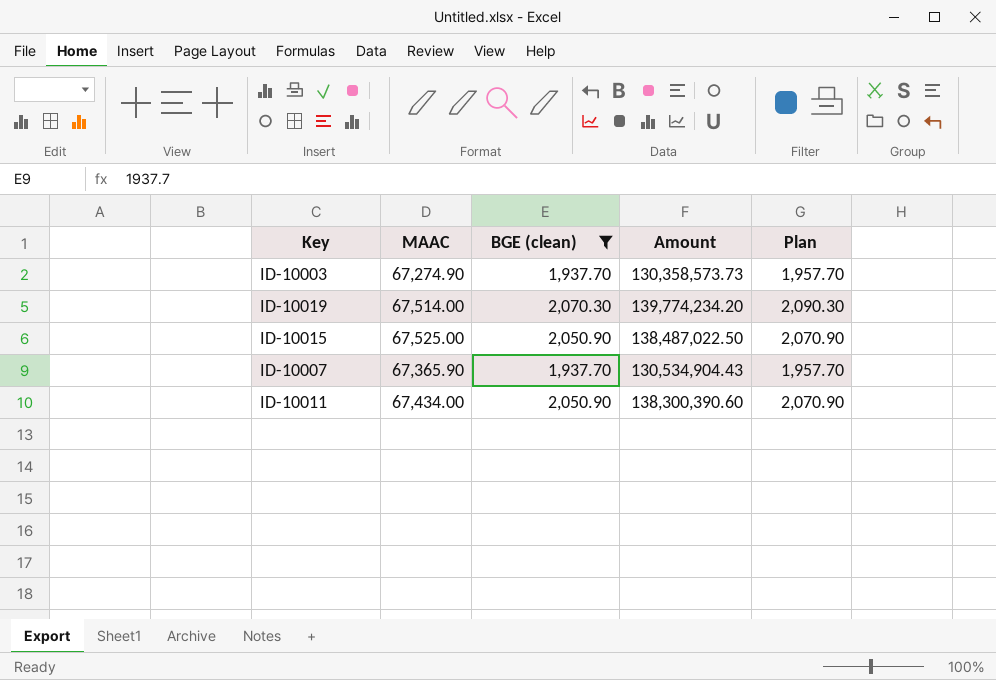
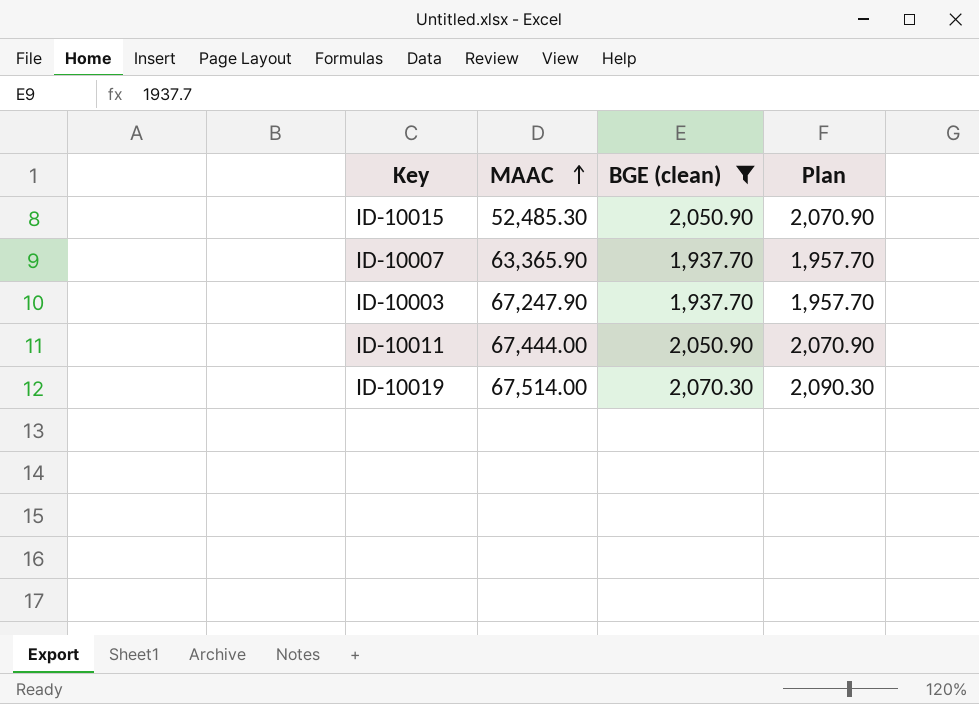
row order: none -> MAAC ascending
column Amount | formula: [MAAC] * [BGE (clean)] -> none
ID-10015 | MAAC: 67,525.00 -> 52,485.30
ID-10007 | MAAC: 67,365.90 -> 63,365.90
ID-10003 | MAAC: 67,274.90 -> 67,247.90
ID-10011 | MAAC: 67,434.00 -> 67,444.00

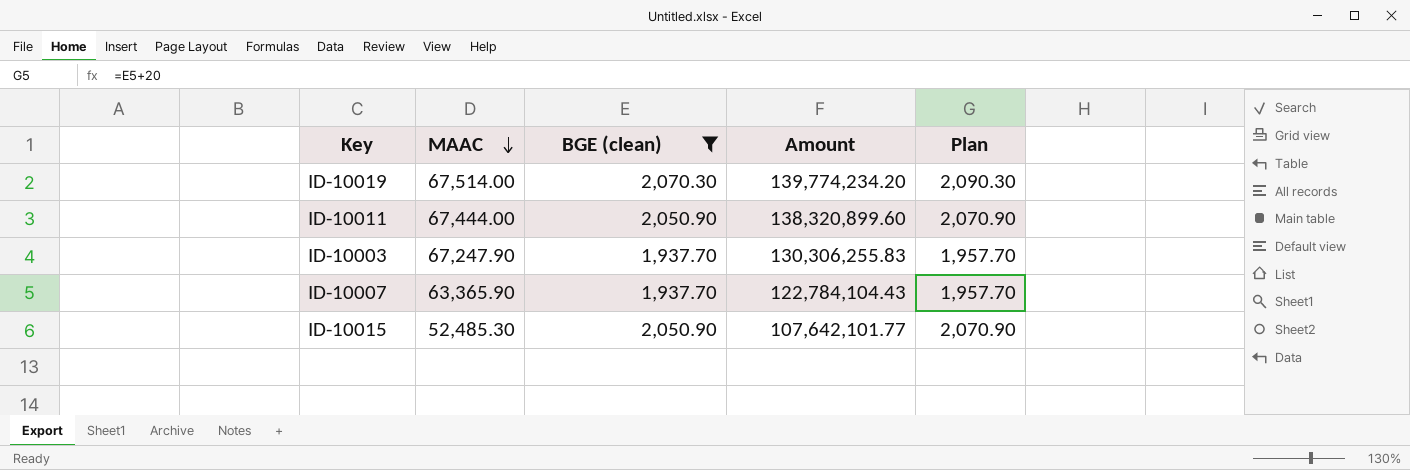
row order: MAAC ascending -> MAAC descending
column Amount | formula: none -> [MAAC] * [BGE (clean)]

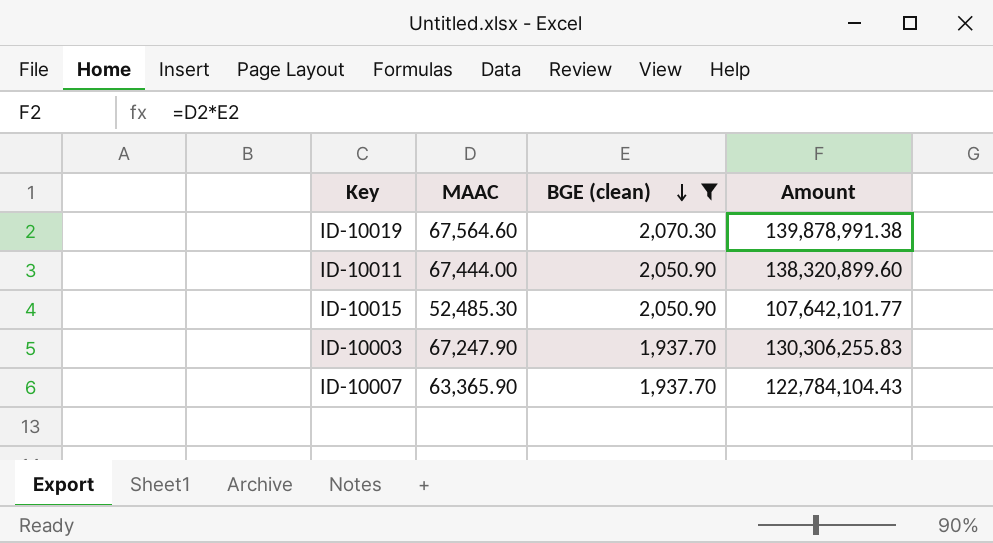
row order: MAAC descending -> BGE (clean) descending
column Plan | formula: [BGE (clean)] + 20 -> none
ID-10019 | MAAC: 67,514.00 -> 67,564.60
ID-10019 | Amount: 139,774,234.20 -> 139,878,991.38

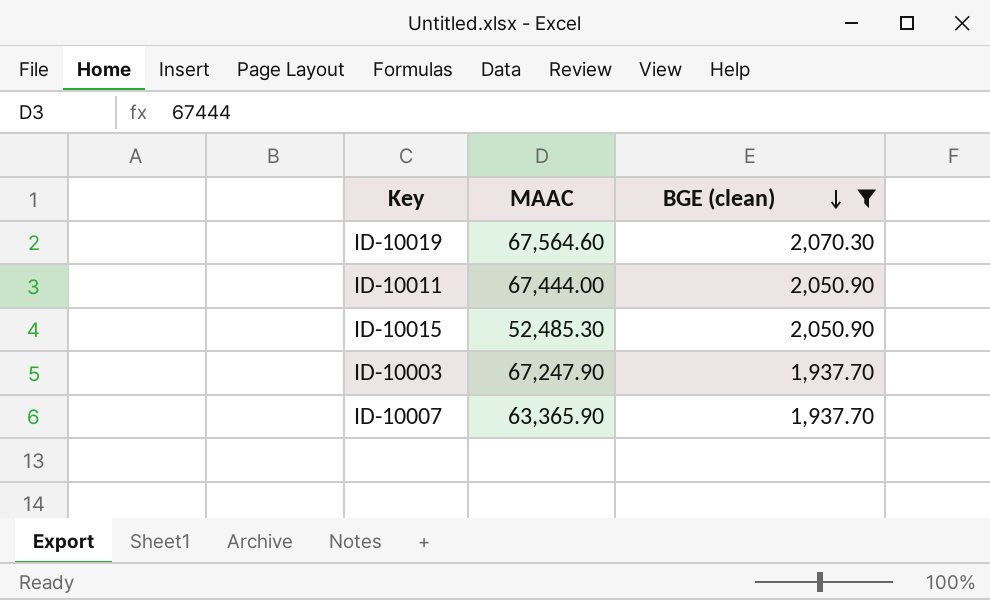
column Amount | formula: [MAAC] * [BGE (clean)] -> none

